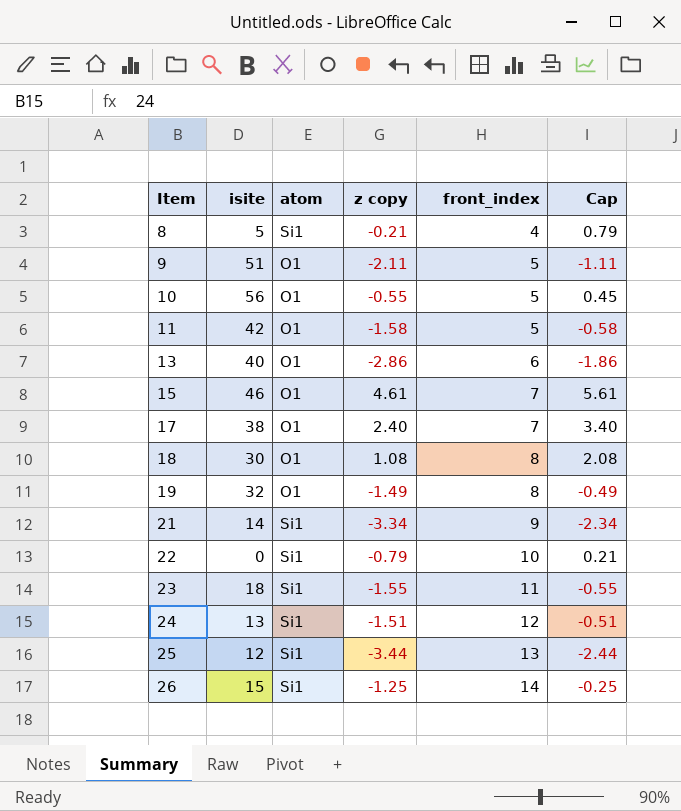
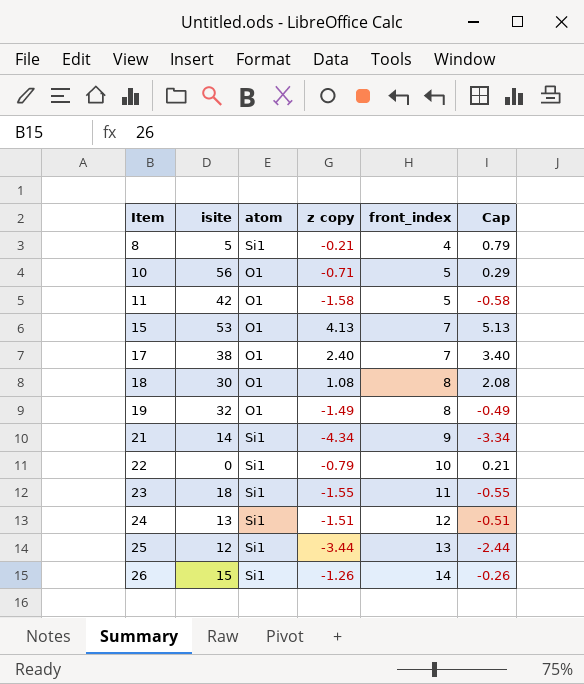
row 9: 51 | O1 | -2.11 | 5 | -1.11 -> none
row 13: 40 | O1 | -2.86 | 6 | -1.86 -> none
10 | z copy: -0.55 -> -0.71
10 | Cap: 0.45 -> 0.29
15 | isite: 46 -> 53
15 | z copy: 4.61 -> 4.13
15 | Cap: 5.61 -> 5.13
21 | z copy: -3.34 -> -4.34
21 | Cap: -2.34 -> -3.34
26 | z copy: -1.25 -> -1.26
26 | Cap: -0.25 -> -0.26

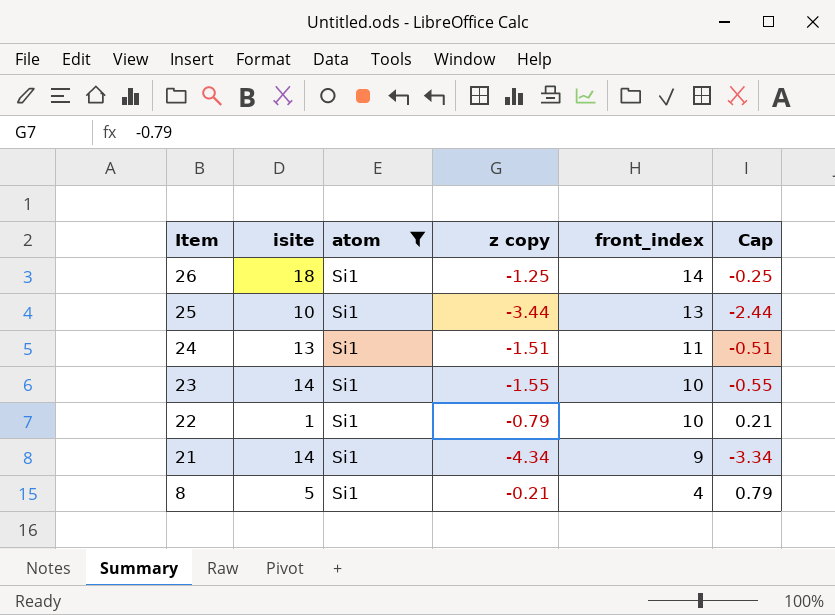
filter: none -> atom = Si1
row order: Item ascending -> Item descending
26 | isite: 15 -> 18
26 | z copy: -1.26 -> -1.25
26 | Cap: -0.26 -> -0.25
25 | isite: 12 -> 10
24 | front_index: 12 -> 11
23 | isite: 18 -> 14
23 | front_index: 11 -> 10
22 | isite: 0 -> 1

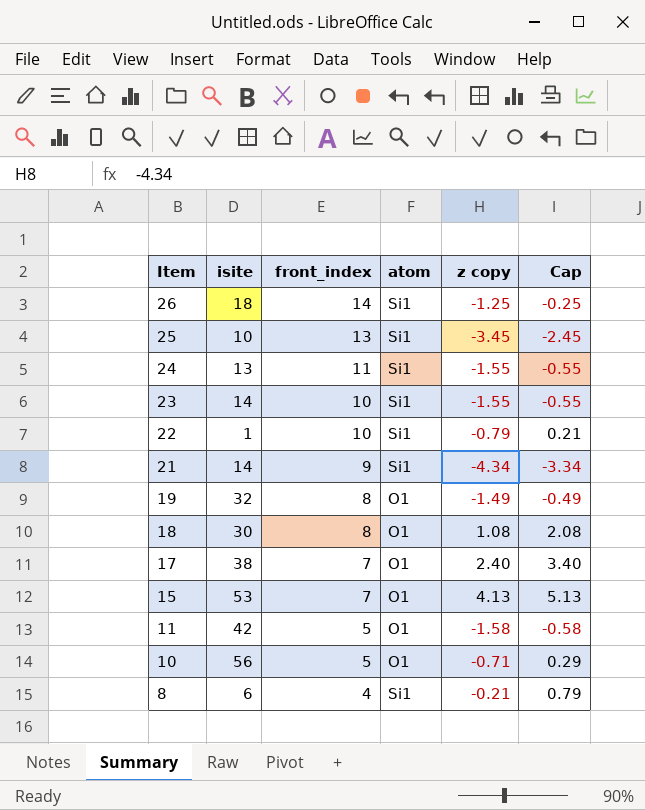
filter: atom = Si1 -> none
column front_index | position: 5 -> 3
25 | z copy: -3.44 -> -3.45
25 | Cap: -2.44 -> -2.45
24 | z copy: -1.51 -> -1.55
24 | Cap: -0.51 -> -0.55
8 | isite: 5 -> 6

